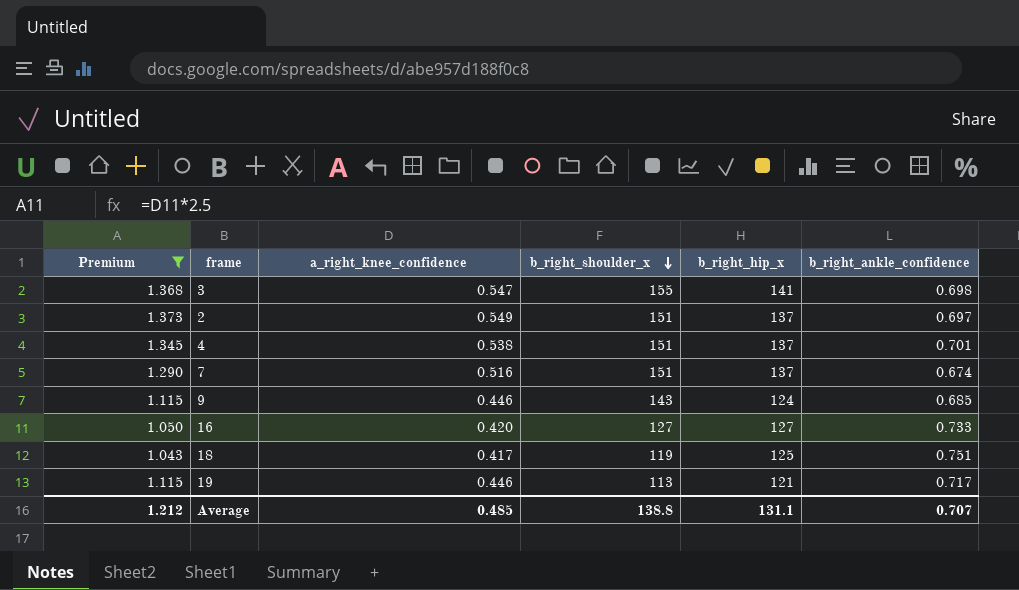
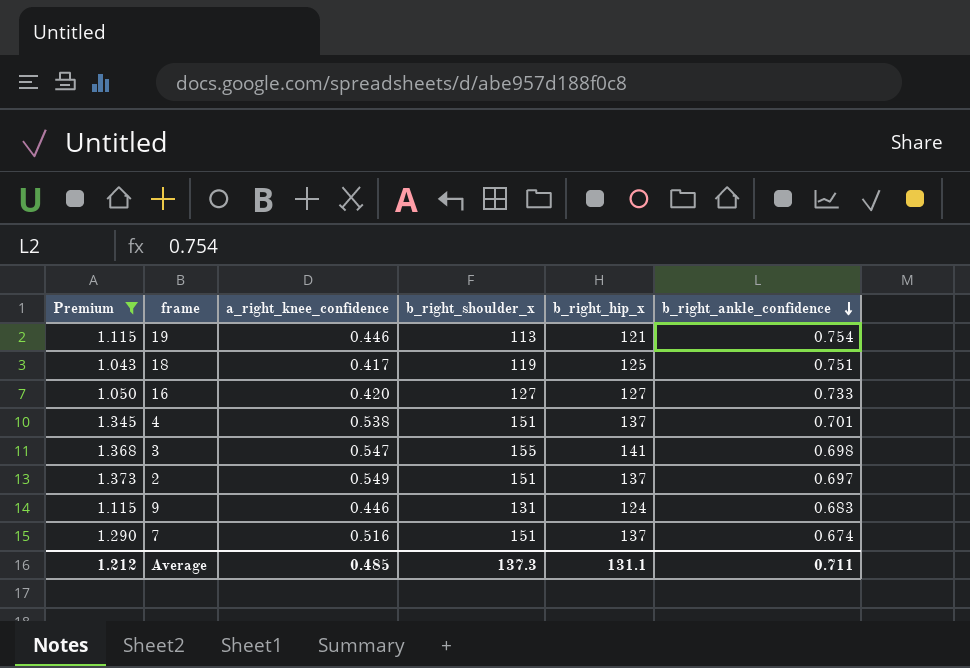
row order: b_right_shoulder_x descending -> b_right_ankle_confidence descending
19 | b_right_ankle_confidence: 0.717 -> 0.754
9 | b_right_shoulder_x: 143 -> 131
9 | b_right_ankle_confidence: 0.685 -> 0.683
Average | b_right_shoulder_x: 138.8 -> 137.3
Average | b_right_ankle_confidence: 0.707 -> 0.711

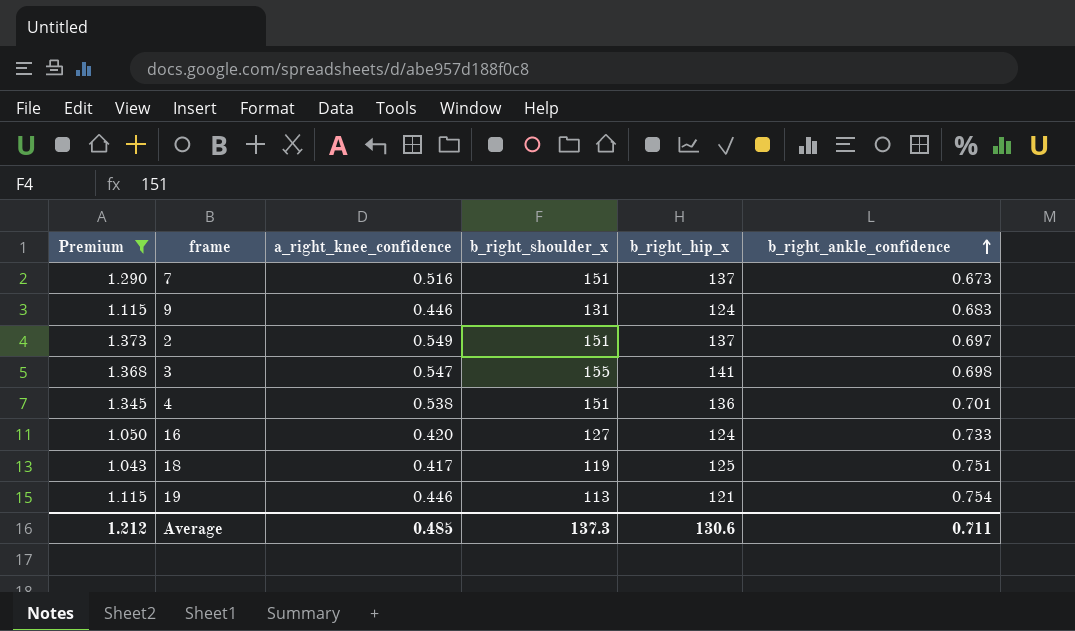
row order: b_right_ankle_confidence descending -> b_right_ankle_confidence ascending
7 | b_right_ankle_confidence: 0.674 -> 0.673
4 | b_right_hip_x: 137 -> 136
16 | b_right_hip_x: 127 -> 124
Average | b_right_hip_x: 131.1 -> 130.6

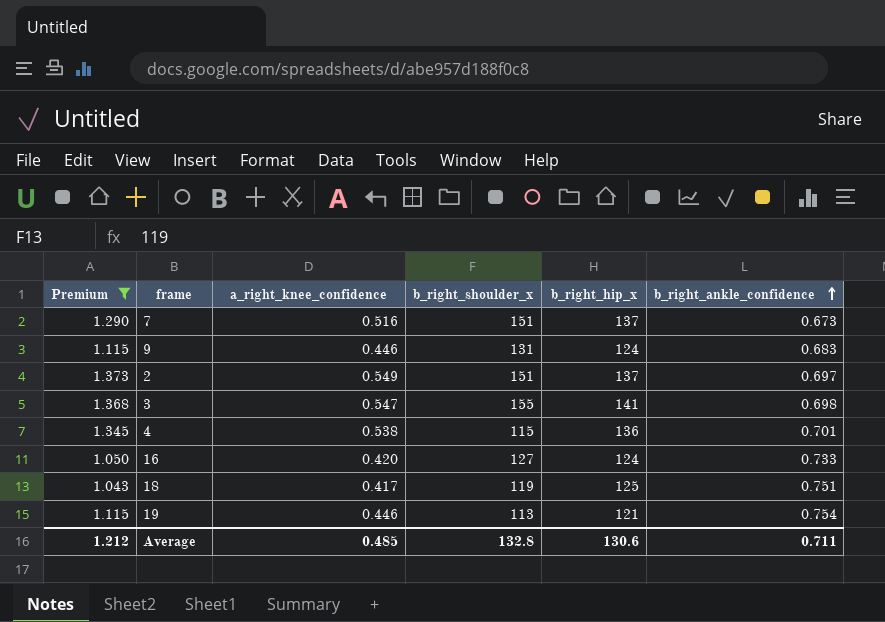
4 | b_right_shoulder_x: 151 -> 115
Average | b_right_shoulder_x: 137.3 -> 132.8

